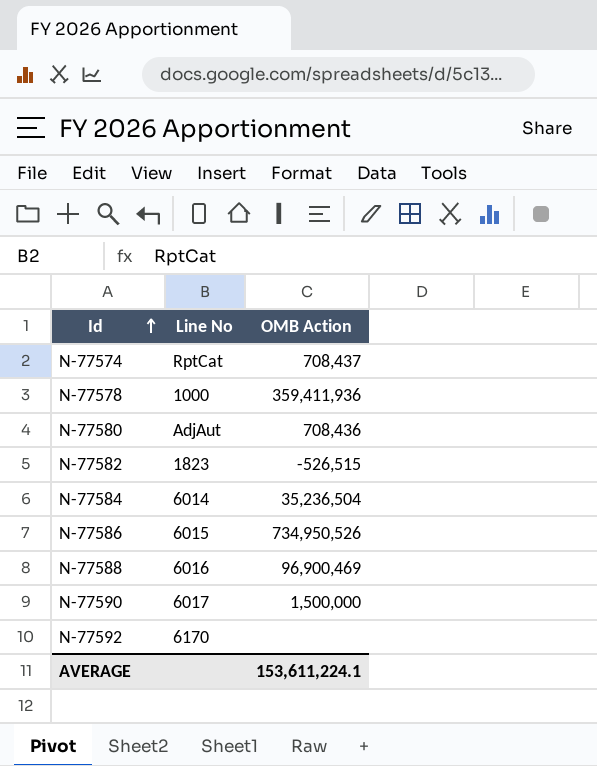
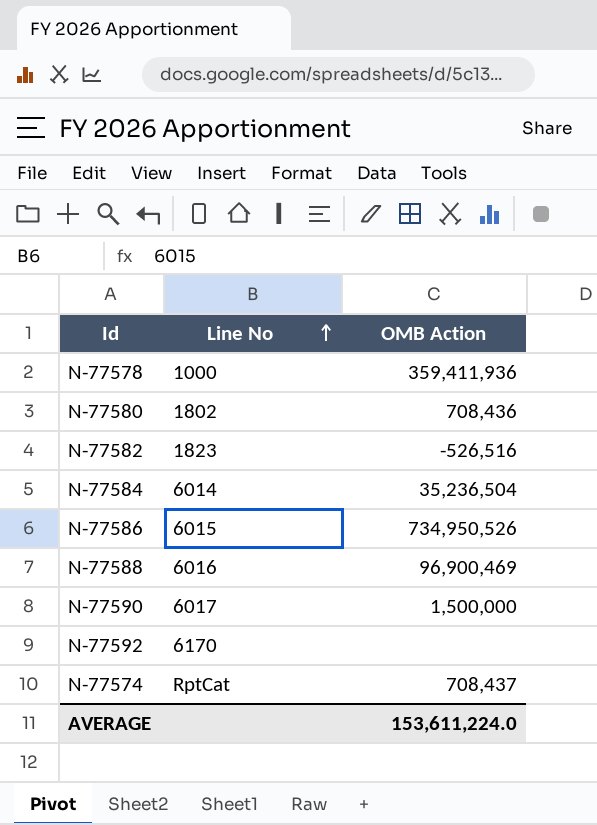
row order: Id ascending -> Line No ascending
N-77580 | Line No: AdjAut -> 1802
N-77582 | OMB Action: -526,515 -> -526,516
AVERAGE | OMB Action: 153,611,224.1 -> 153,611,224.0

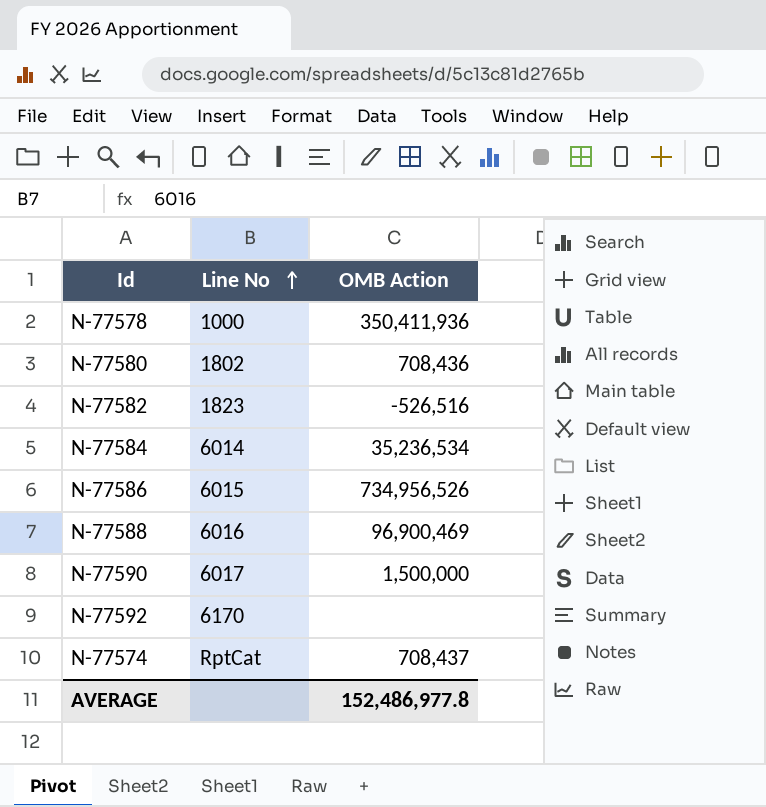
N-77578 | OMB Action: 359,411,936 -> 350,411,936
N-77584 | OMB Action: 35,236,504 -> 35,236,534
N-77586 | OMB Action: 734,950,526 -> 734,956,526
AVERAGE | OMB Action: 153,611,224.0 -> 152,486,977.8

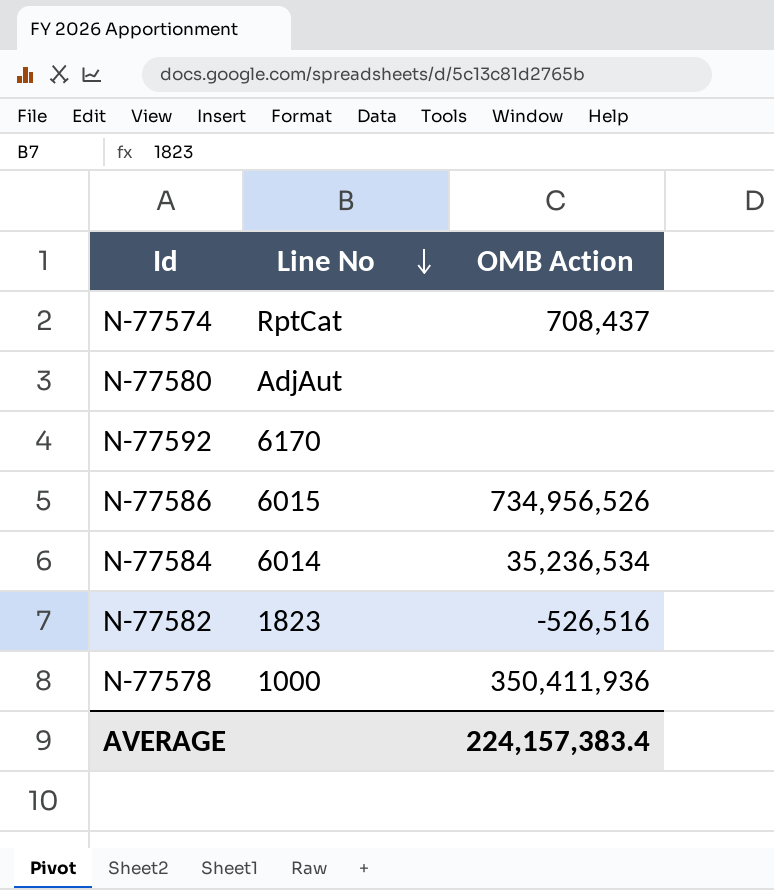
row order: Line No ascending -> Line No descending
row N-77588: 6016 | 96,900,469 -> none
row N-77590: 6017 | 1,500,000 -> none
N-77580 | Line No: 1802 -> AdjAut
N-77580 | OMB Action: 708,436 -> none
AVERAGE | OMB Action: 152,486,977.8 -> 224,157,383.4

